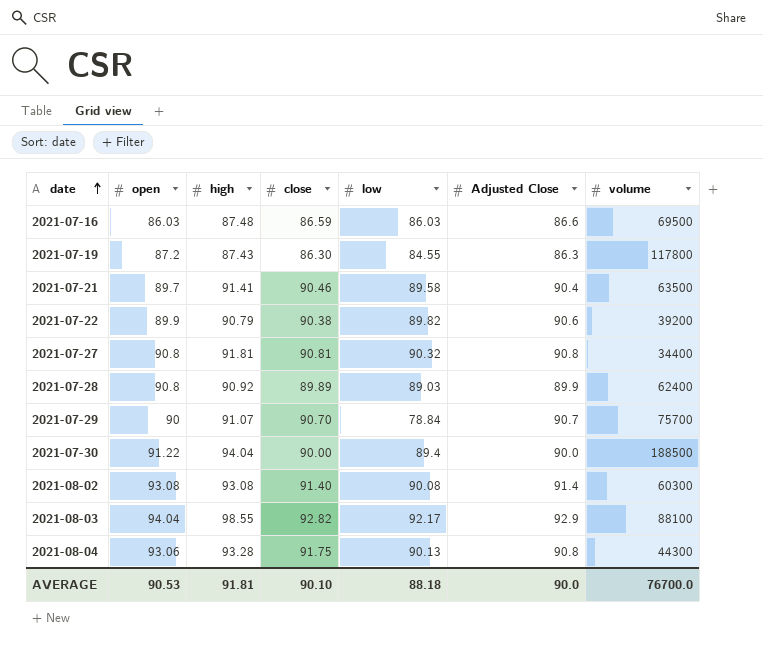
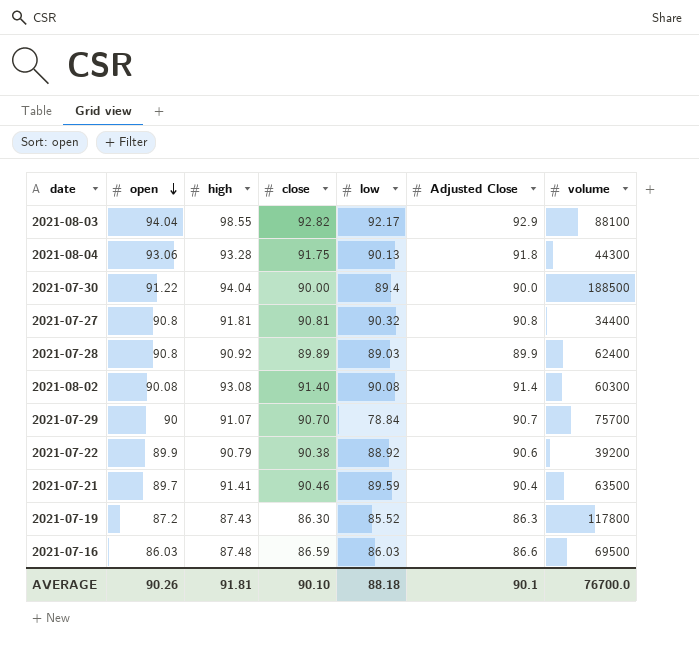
row order: date ascending -> open descending
2021-08-04 | Adjusted Close: 90.8 -> 91.8
2021-08-02 | open: 93.08 -> 90.08
2021-07-22 | low: 89.82 -> 88.92
2021-07-21 | low: 89.58 -> 89.59
2021-07-19 | low: 84.55 -> 85.52
AVERAGE | open: 90.53 -> 90.26
AVERAGE | Adjusted Close: 90.0 -> 90.1

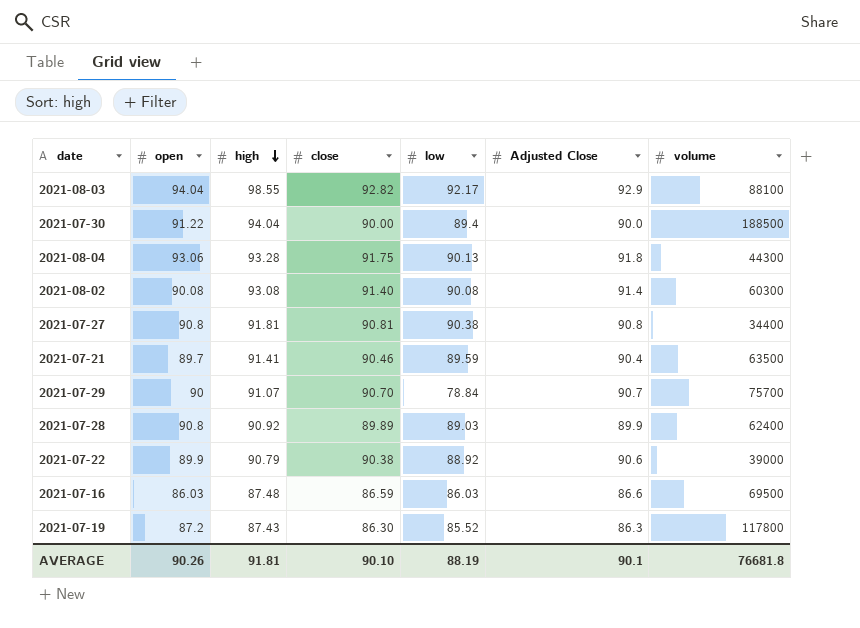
row order: open descending -> high descending
2021-07-27 | low: 90.32 -> 90.38
2021-07-22 | volume: 39200 -> 39000
AVERAGE | low: 88.18 -> 88.19
AVERAGE | volume: 76700.0 -> 76681.8

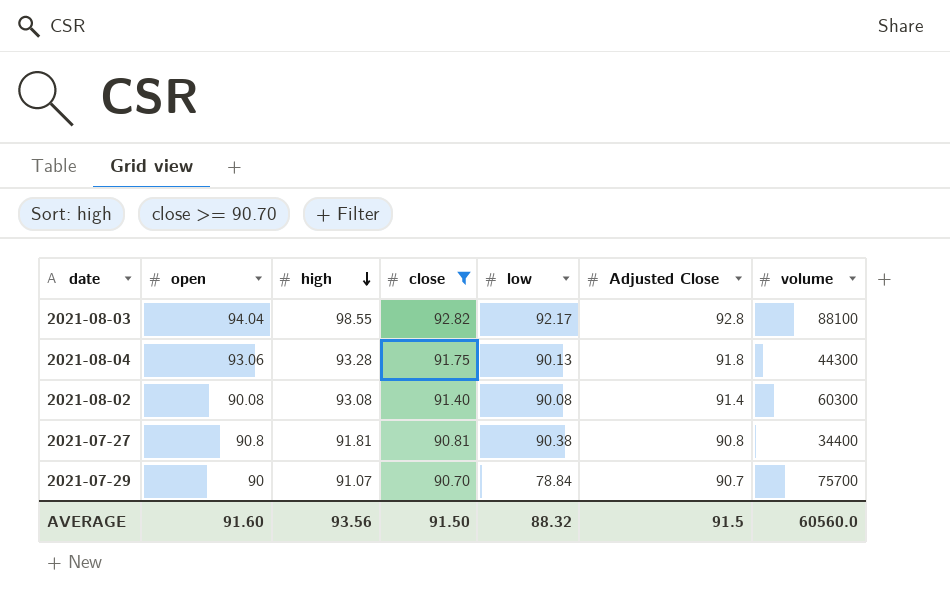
filter: none -> close >= 90.70
2021-08-03 | Adjusted Close: 92.9 -> 92.8
AVERAGE | open: 90.26 -> 91.60
AVERAGE | high: 91.81 -> 93.56
AVERAGE | close: 90.10 -> 91.50
AVERAGE | low: 88.19 -> 88.32
AVERAGE | Adjusted Close: 90.1 -> 91.5
AVERAGE | volume: 76681.8 -> 60560.0

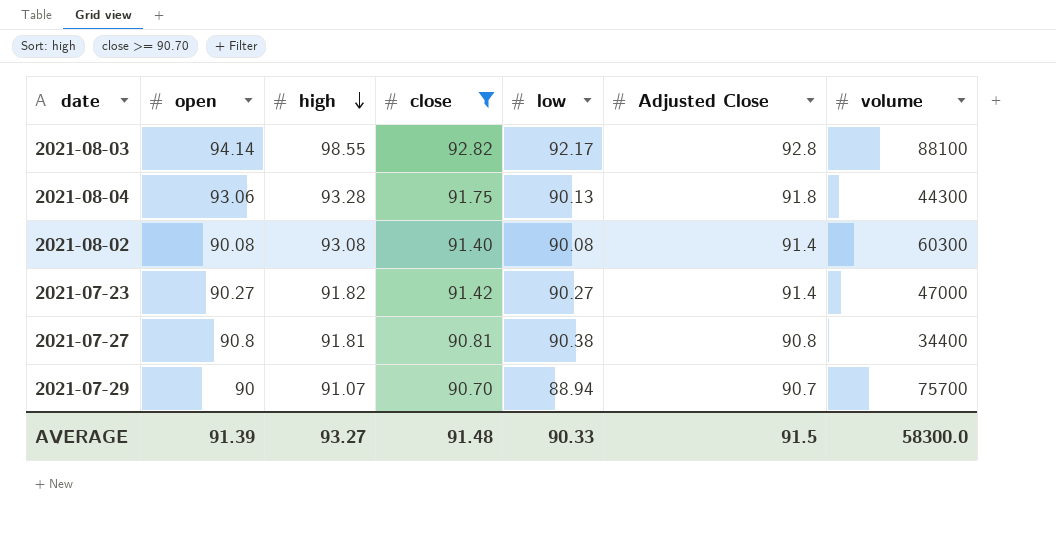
2021-08-03 | open: 94.04 -> 94.14
row 2021-07-23: none -> 90.27 | 91.82 | 91.42 | 90.27 | 91.4 | 47000
2021-07-29 | low: 78.84 -> 88.94
AVERAGE | open: 91.60 -> 91.39
AVERAGE | high: 93.56 -> 93.27
AVERAGE | close: 91.50 -> 91.48
AVERAGE | low: 88.32 -> 90.33
AVERAGE | volume: 60560.0 -> 58300.0

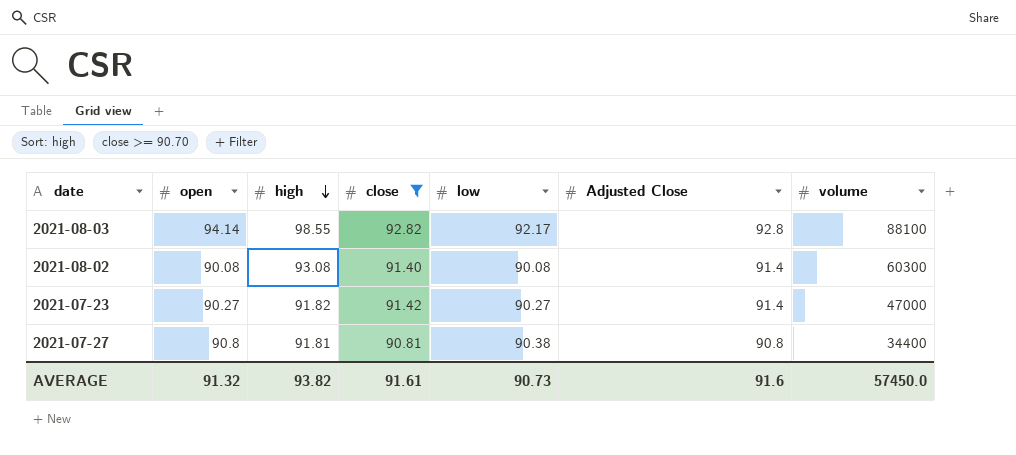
row 2021-08-04: 93.06 | 93.28 | 91.75 | 90.13 | 91.8 | 44300 -> none
row 2021-07-29: 90 | 91.07 | 90.70 | 88.94 | 90.7 | 75700 -> none
AVERAGE | open: 91.39 -> 91.32
AVERAGE | high: 93.27 -> 93.82
AVERAGE | close: 91.48 -> 91.61
AVERAGE | low: 90.33 -> 90.73
AVERAGE | Adjusted Close: 91.5 -> 91.6
AVERAGE | volume: 58300.0 -> 57450.0

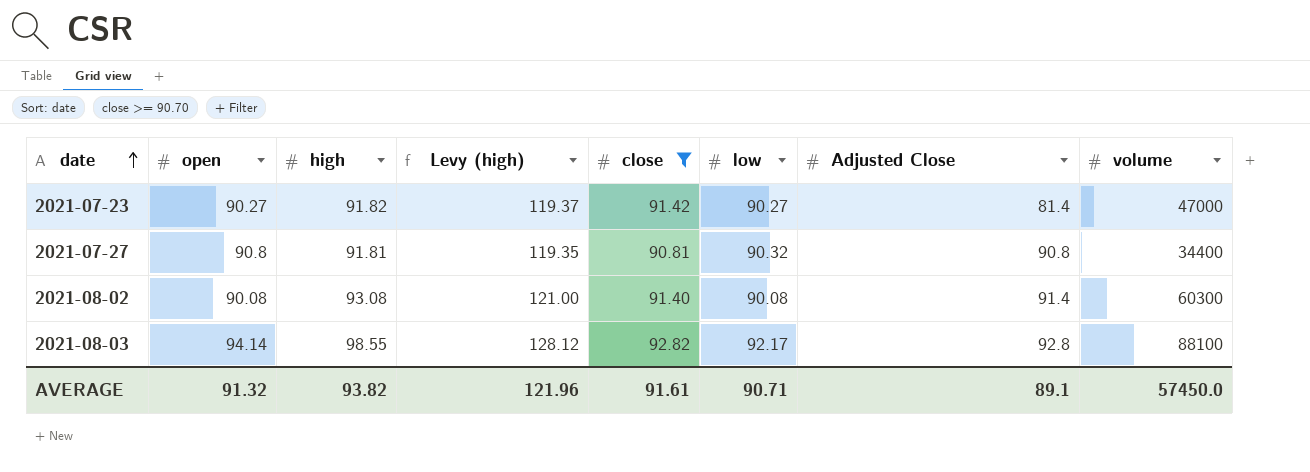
row order: high descending -> date ascending
column Levy (high) | formula: none -> [high] * 1.3
2021-07-23 | Adjusted Close: 91.4 -> 81.4
2021-07-27 | low: 90.38 -> 90.32
AVERAGE | low: 90.73 -> 90.71
AVERAGE | Adjusted Close: 91.6 -> 89.1

